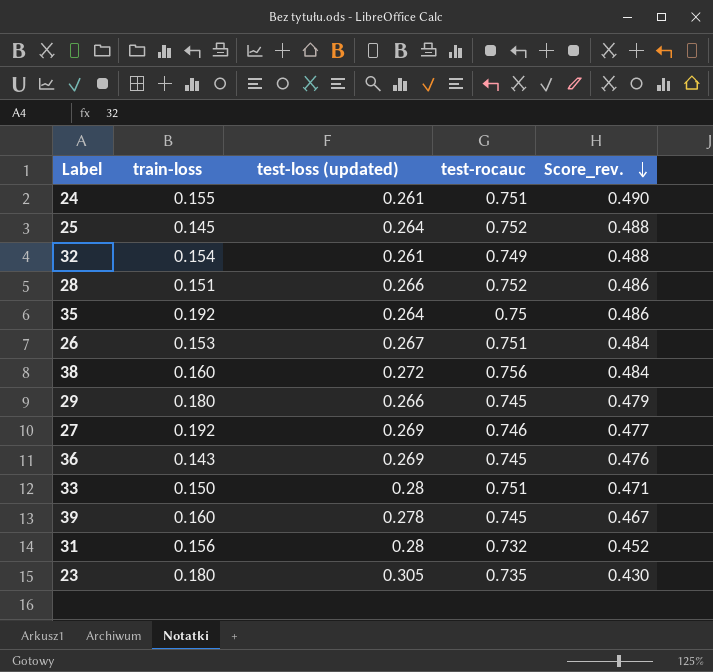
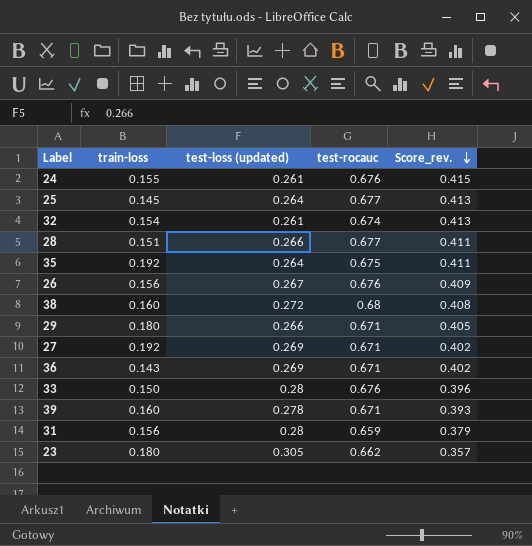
24 | test-rocauc: 0.751 -> 0.676
24 | Score_rev.: 0.490 -> 0.415
25 | test-rocauc: 0.752 -> 0.677
25 | Score_rev.: 0.488 -> 0.413
32 | test-rocauc: 0.749 -> 0.674
32 | Score_rev.: 0.488 -> 0.413
28 | test-rocauc: 0.752 -> 0.677
28 | Score_rev.: 0.486 -> 0.411
35 | test-rocauc: 0.75 -> 0.675
35 | Score_rev.: 0.486 -> 0.411
26 | train-loss: 0.153 -> 0.156
26 | test-rocauc: 0.751 -> 0.676
26 | Score_rev.: 0.484 -> 0.409
38 | test-rocauc: 0.756 -> 0.68
38 | Score_rev.: 0.484 -> 0.408
29 | test-rocauc: 0.745 -> 0.671
29 | Score_rev.: 0.479 -> 0.405
27 | test-rocauc: 0.746 -> 0.671
27 | Score_rev.: 0.477 -> 0.402
36 | test-rocauc: 0.745 -> 0.671
36 | Score_rev.: 0.476 -> 0.402
33 | test-rocauc: 0.751 -> 0.676
33 | Score_rev.: 0.471 -> 0.396
39 | test-rocauc: 0.745 -> 0.671
39 | Score_rev.: 0.467 -> 0.393
31 | test-rocauc: 0.732 -> 0.659
31 | Score_rev.: 0.452 -> 0.379
23 | test-rocauc: 0.735 -> 0.662
23 | Score_rev.: 0.430 -> 0.357

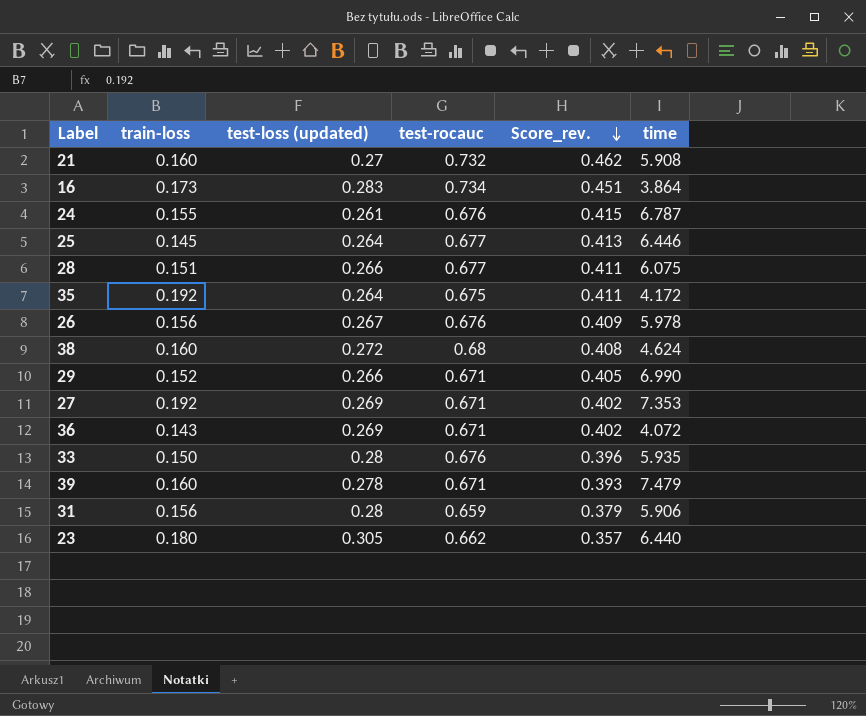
column time | position: none -> 6
row 32: 0.154 | 0.261 | 0.674 | 0.413 -> none
row 21: none -> 0.160 | 0.27 | 0.732 | 0.462 | 5.908
row 16: none -> 0.173 | 0.283 | 0.734 | 0.451 | 3.864
29 | train-loss: 0.180 -> 0.152

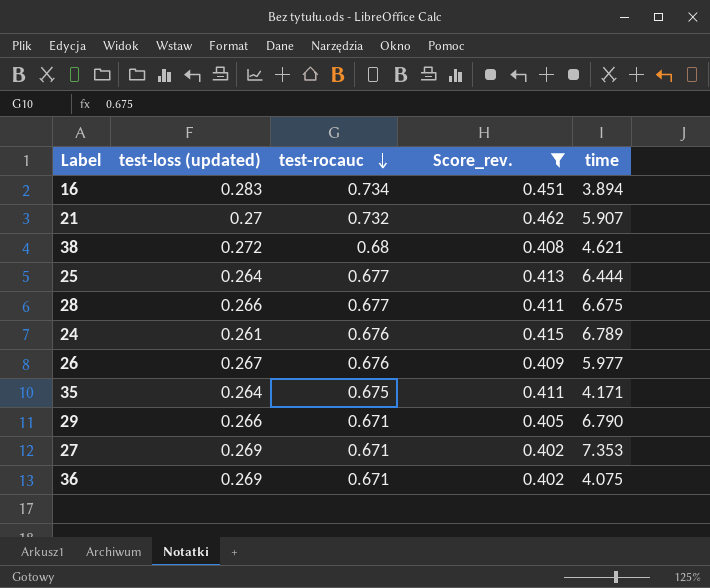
filter: none -> Score_rev. >= 0.402
row order: Score_rev. descending -> test-rocauc descending
column train-loss | position: 2 -> none
16 | time: 3.864 -> 3.894
21 | time: 5.908 -> 5.907
38 | time: 4.624 -> 4.621
25 | time: 6.446 -> 6.444
28 | time: 6.075 -> 6.675
24 | time: 6.787 -> 6.789
26 | time: 5.978 -> 5.977
35 | time: 4.172 -> 4.171
29 | time: 6.990 -> 6.790
36 | time: 4.072 -> 4.075

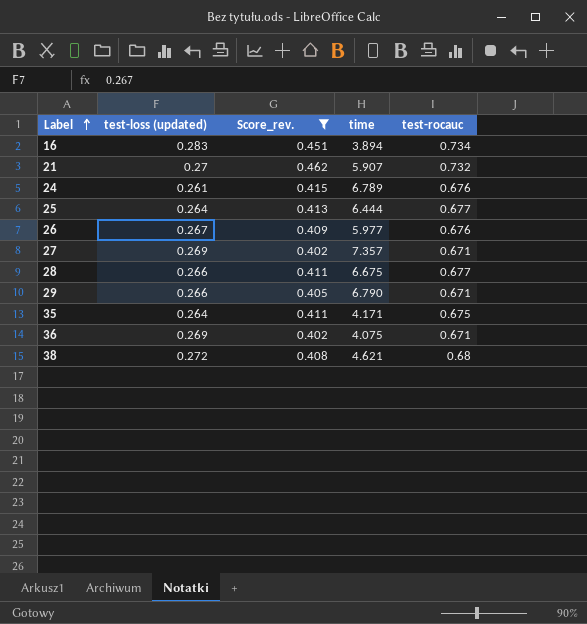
row order: test-rocauc descending -> Label ascending
column test-rocauc | position: 3 -> 5
27 | time: 7.353 -> 7.357

